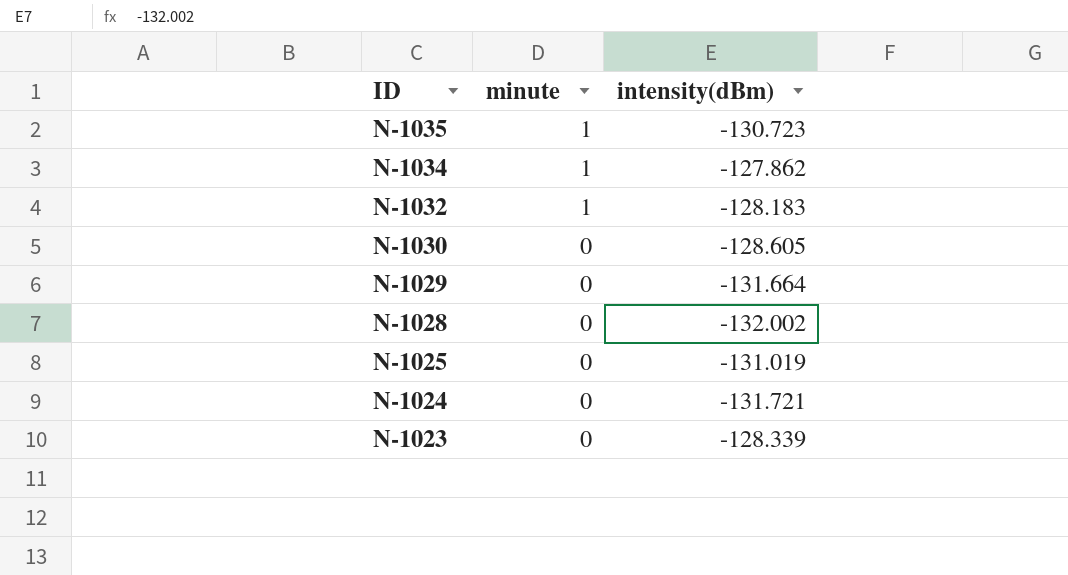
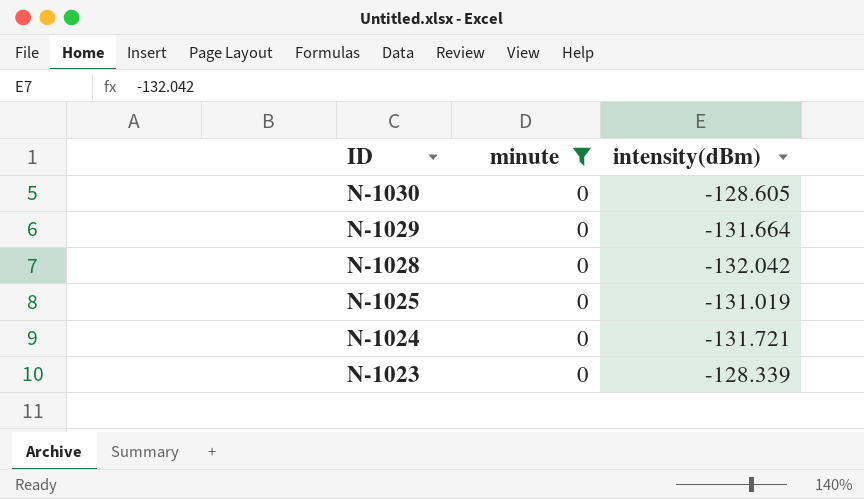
filter: none -> minute = 0
N-1028 | intensity(dBm): -132.002 -> -132.042

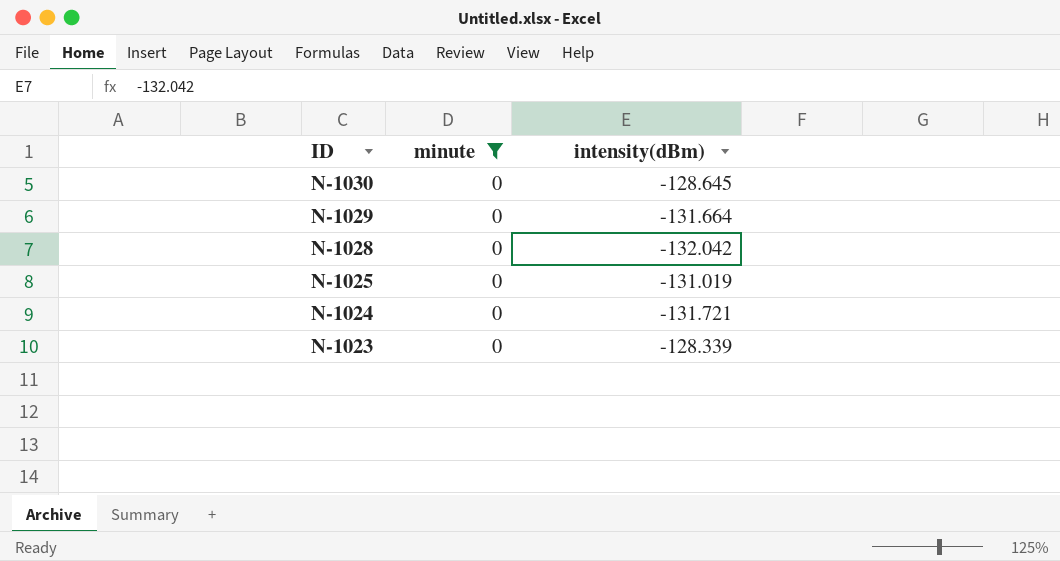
N-1030 | intensity(dBm): -128.605 -> -128.645

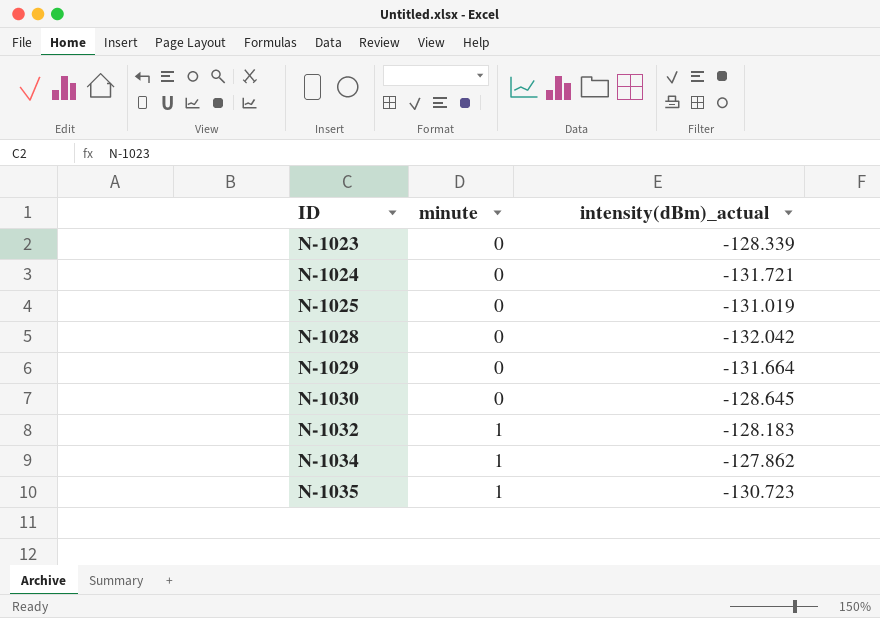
filter: minute = 0 -> none
row order: ID descending -> ID ascending
column name: intensity(dBm) -> intensity(dBm)_actual

